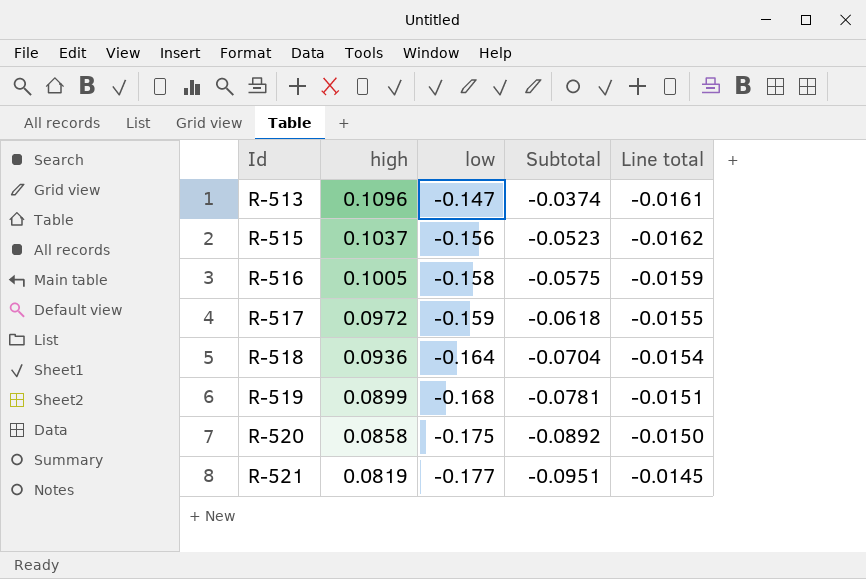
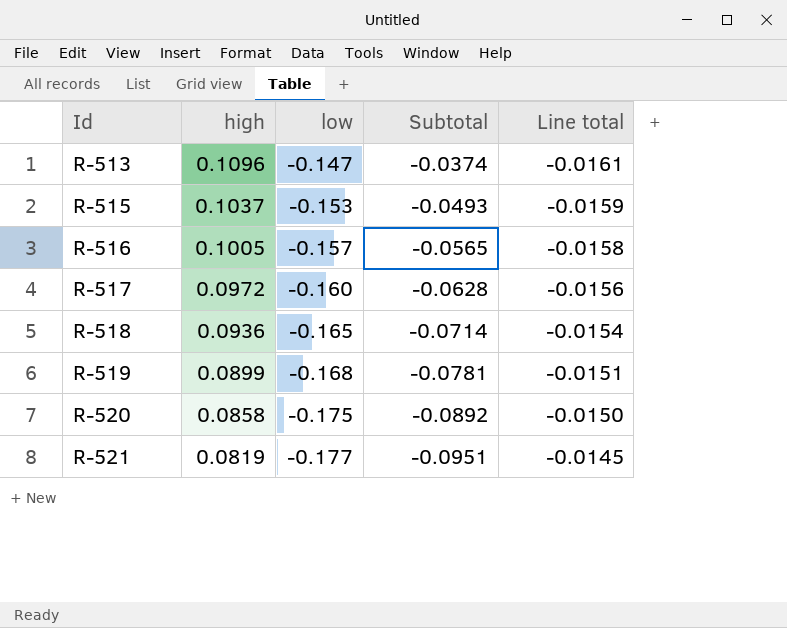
R-515 | low: -0.156 -> -0.153
R-515 | Subtotal: -0.0523 -> -0.0493
R-515 | Line total: -0.0162 -> -0.0159
R-516 | low: -0.158 -> -0.157
R-516 | Subtotal: -0.0575 -> -0.0565
R-516 | Line total: -0.0159 -> -0.0158
R-517 | low: -0.159 -> -0.160
R-517 | Subtotal: -0.0618 -> -0.0628
R-517 | Line total: -0.0155 -> -0.0156
R-518 | low: -0.164 -> -0.165
R-518 | Subtotal: -0.0704 -> -0.0714

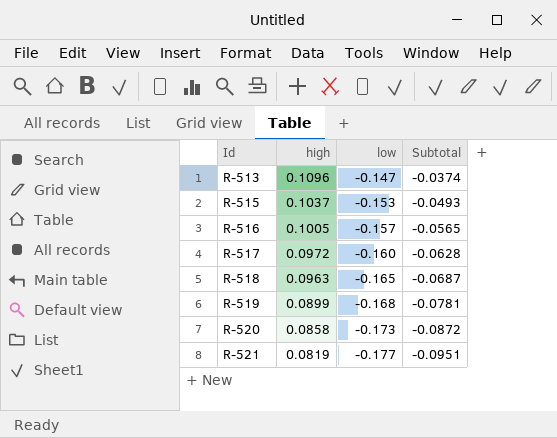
column Line total | formula: [high] * [low] -> none
R-518 | high: 0.0936 -> 0.0963
R-518 | Subtotal: -0.0714 -> -0.0687
R-520 | low: -0.175 -> -0.173
R-520 | Subtotal: -0.0892 -> -0.0872

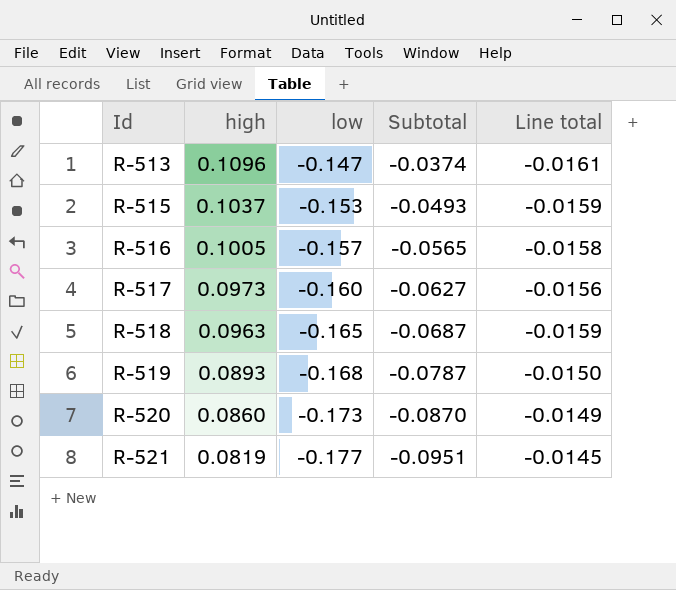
column Line total | formula: none -> [high] * [low]
R-517 | high: 0.0972 -> 0.0973
R-517 | Subtotal: -0.0628 -> -0.0627
R-519 | high: 0.0899 -> 0.0893
R-519 | Subtotal: -0.0781 -> -0.0787
R-520 | high: 0.0858 -> 0.0860
R-520 | Subtotal: -0.0872 -> -0.0870

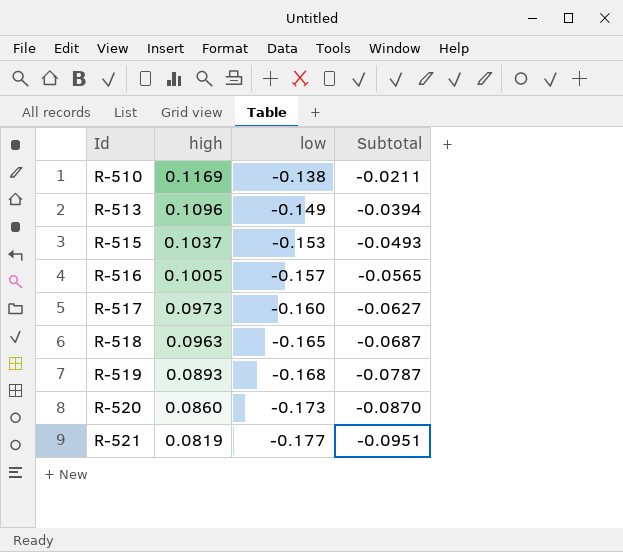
column Line total | formula: [high] * [low] -> none
row R-510: none -> 0.1169 | -0.138 | -0.0211
R-513 | low: -0.147 -> -0.149
R-513 | Subtotal: -0.0374 -> -0.0394

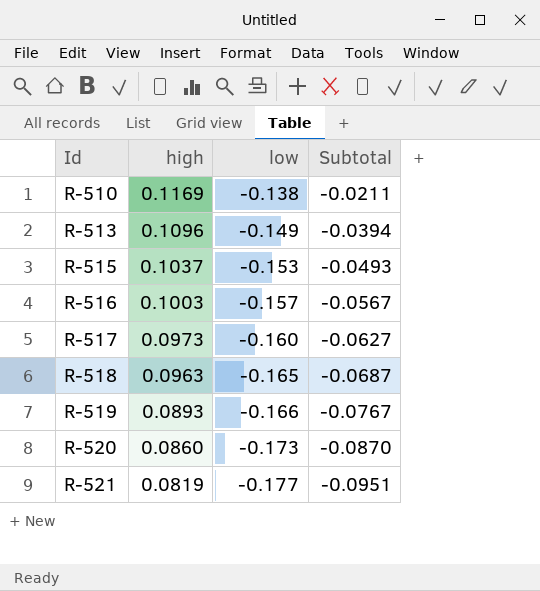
R-516 | high: 0.1005 -> 0.1003
R-516 | Subtotal: -0.0565 -> -0.0567
R-519 | low: -0.168 -> -0.166
R-519 | Subtotal: -0.0787 -> -0.0767

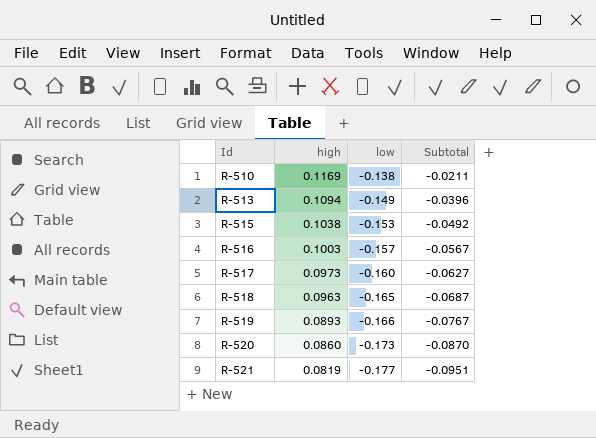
R-513 | high: 0.1096 -> 0.1094
R-513 | Subtotal: -0.0394 -> -0.0396
R-515 | high: 0.1037 -> 0.1038
R-515 | Subtotal: -0.0493 -> -0.0492

